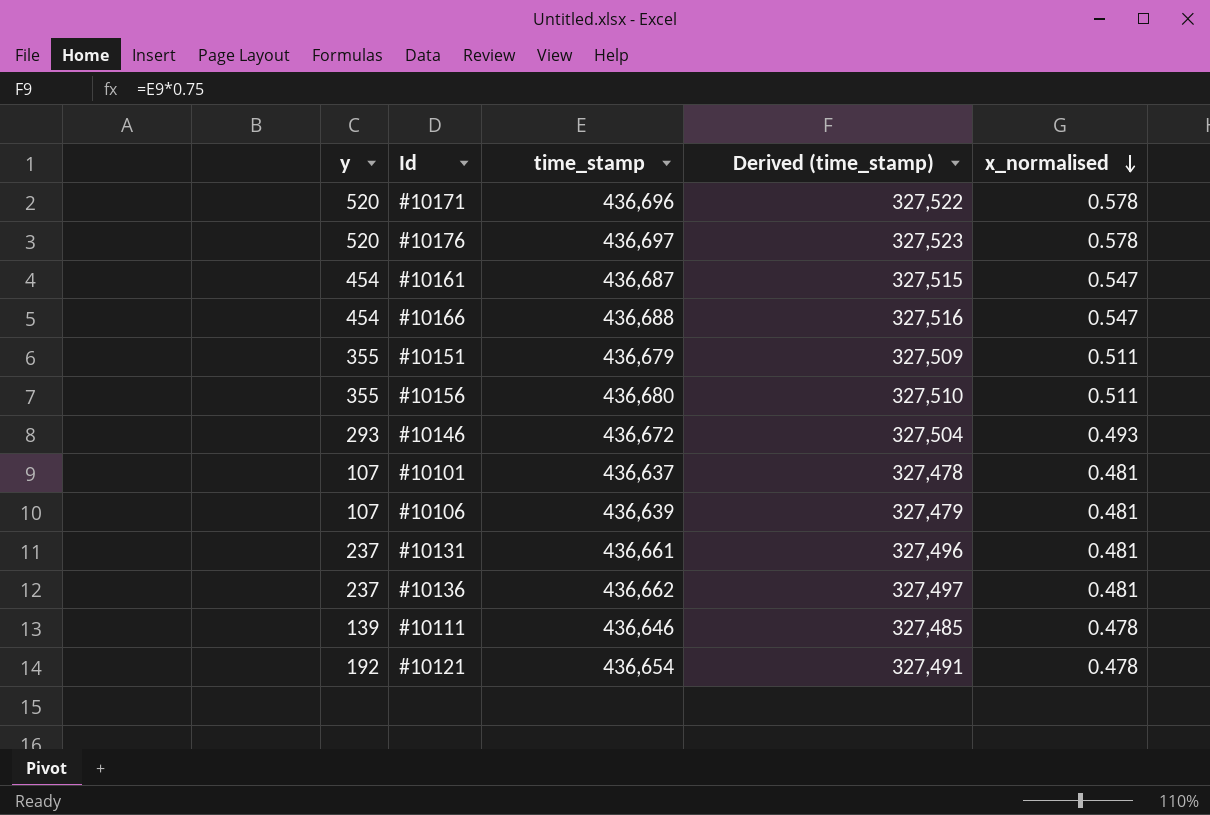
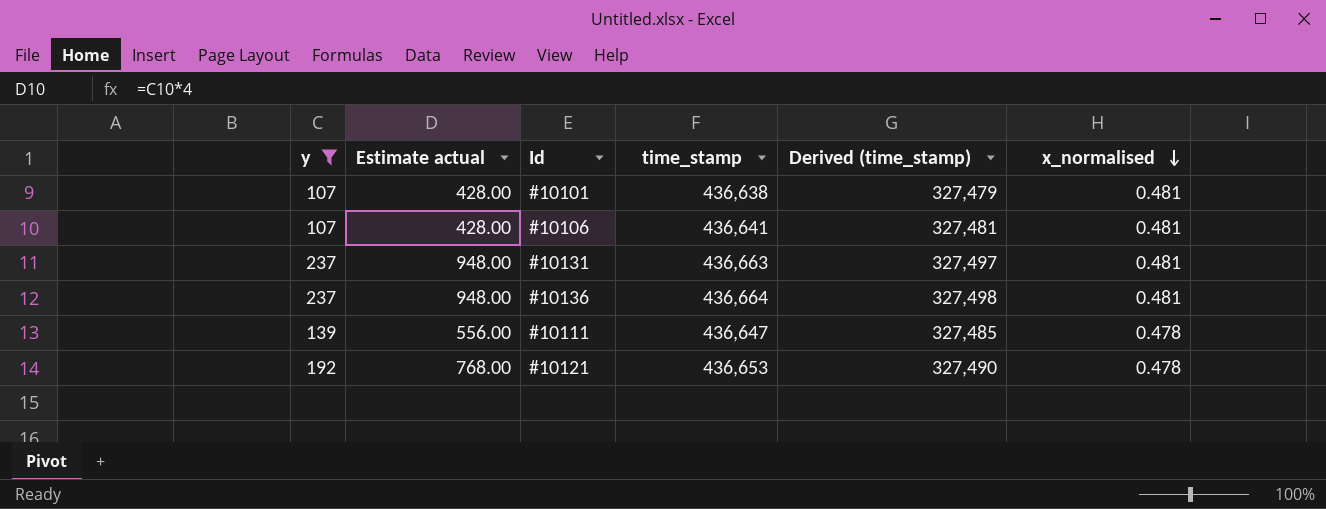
filter: none -> y <= 237
column Estimate actual | formula: none -> [y] * 4
#10101 | time_stamp: 436,637 -> 436,638
#10101 | Derived (time_stamp): 327,478 -> 327,479
#10106 | time_stamp: 436,639 -> 436,641
#10106 | Derived (time_stamp): 327,479 -> 327,481
#10131 | time_stamp: 436,661 -> 436,663
#10131 | Derived (time_stamp): 327,496 -> 327,497
#10136 | time_stamp: 436,662 -> 436,664
#10136 | Derived (time_stamp): 327,497 -> 327,498
#10111 | time_stamp: 436,646 -> 436,647
#10121 | time_stamp: 436,654 -> 436,653
#10121 | Derived (time_stamp): 327,491 -> 327,490

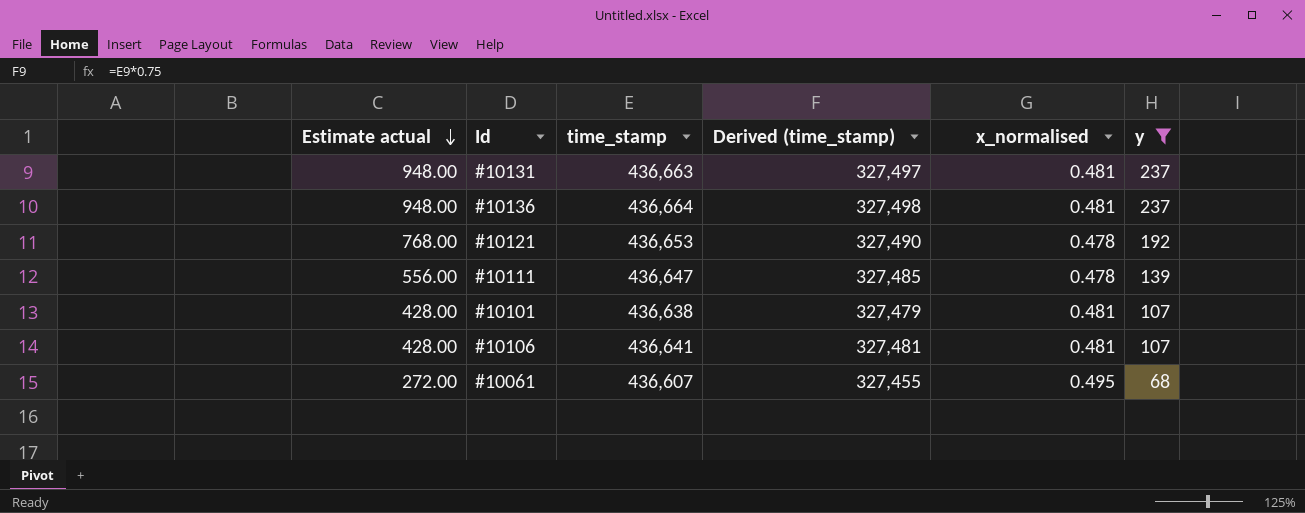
row order: x_normalised descending -> Estimate actual descending
column y | position: 1 -> 6
row #10061: none -> 272.00 | 436,607 | 327,455 | 0.495 | 68

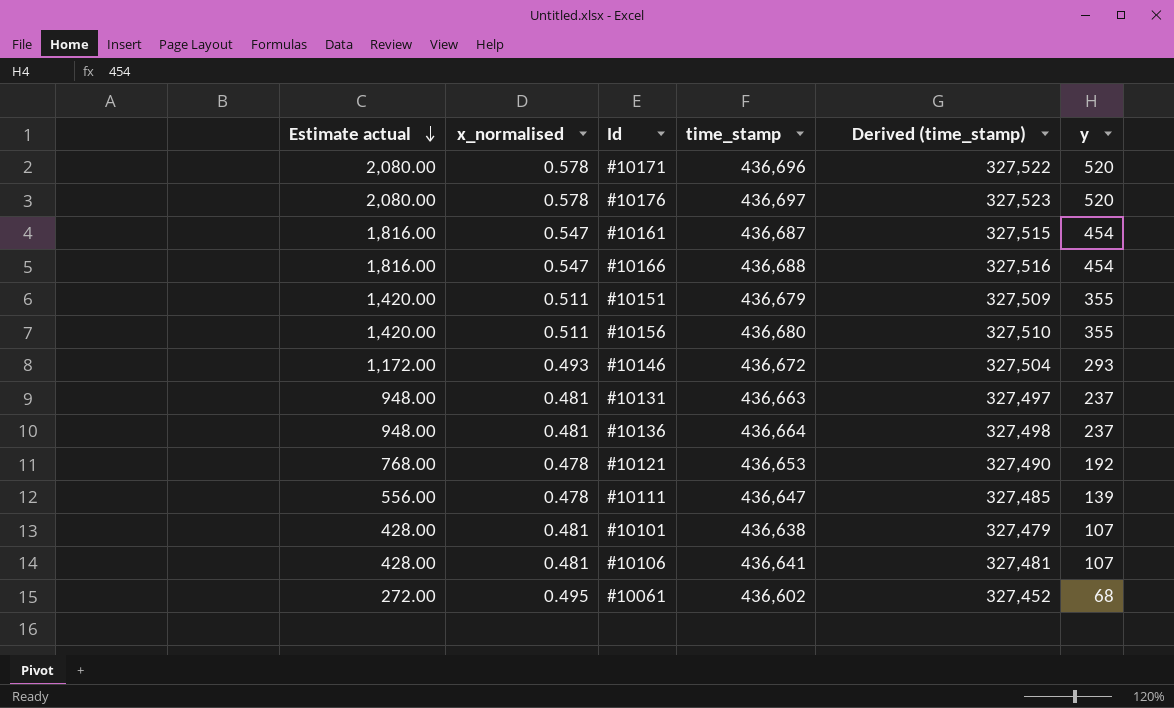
filter: y <= 237 -> none
column x_normalised | position: 5 -> 2
#10061 | time_stamp: 436,607 -> 436,602
#10061 | Derived (time_stamp): 327,455 -> 327,452

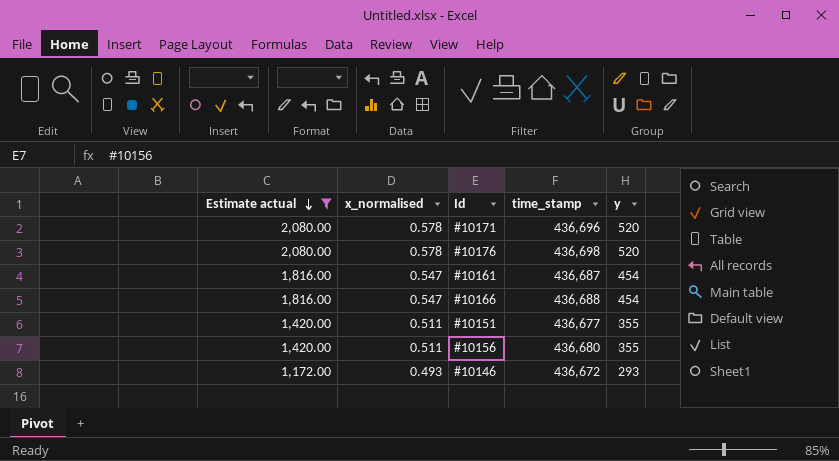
filter: none -> Estimate actual >= 1,172.00
column Derived (time_stamp) | formula: [time_stamp] * 0.75 -> none
#10176 | time_stamp: 436,697 -> 436,698
#10151 | time_stamp: 436,679 -> 436,677

